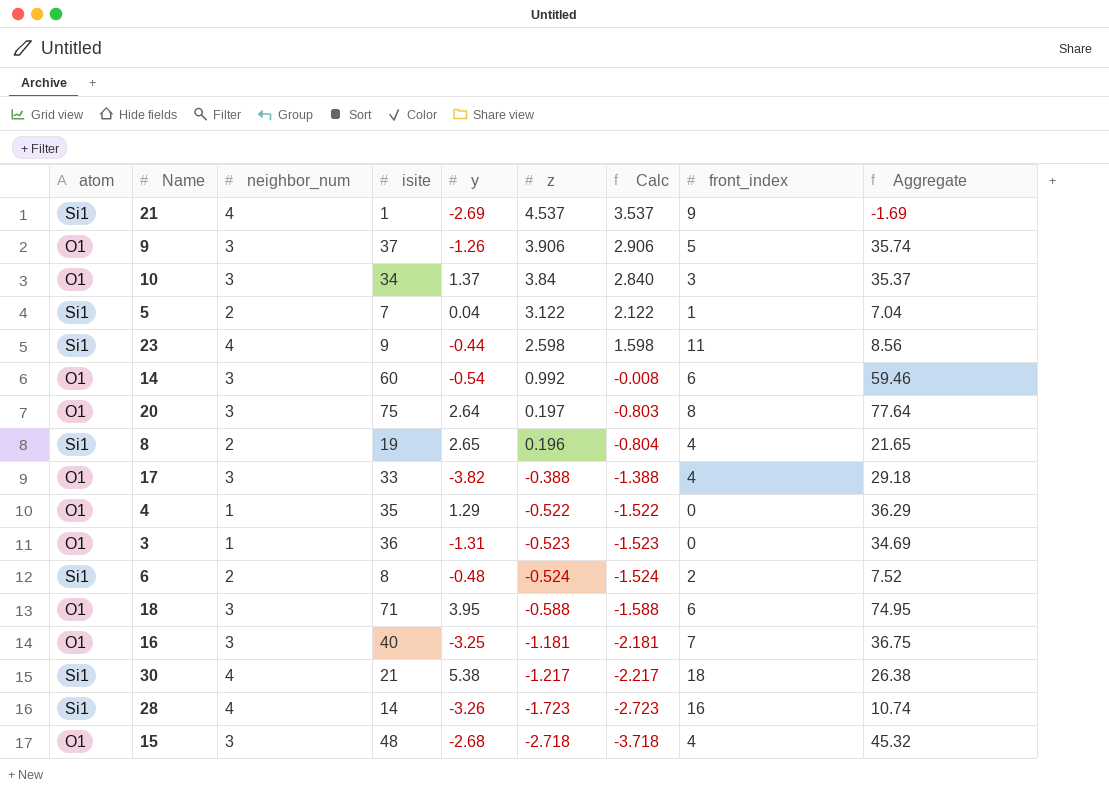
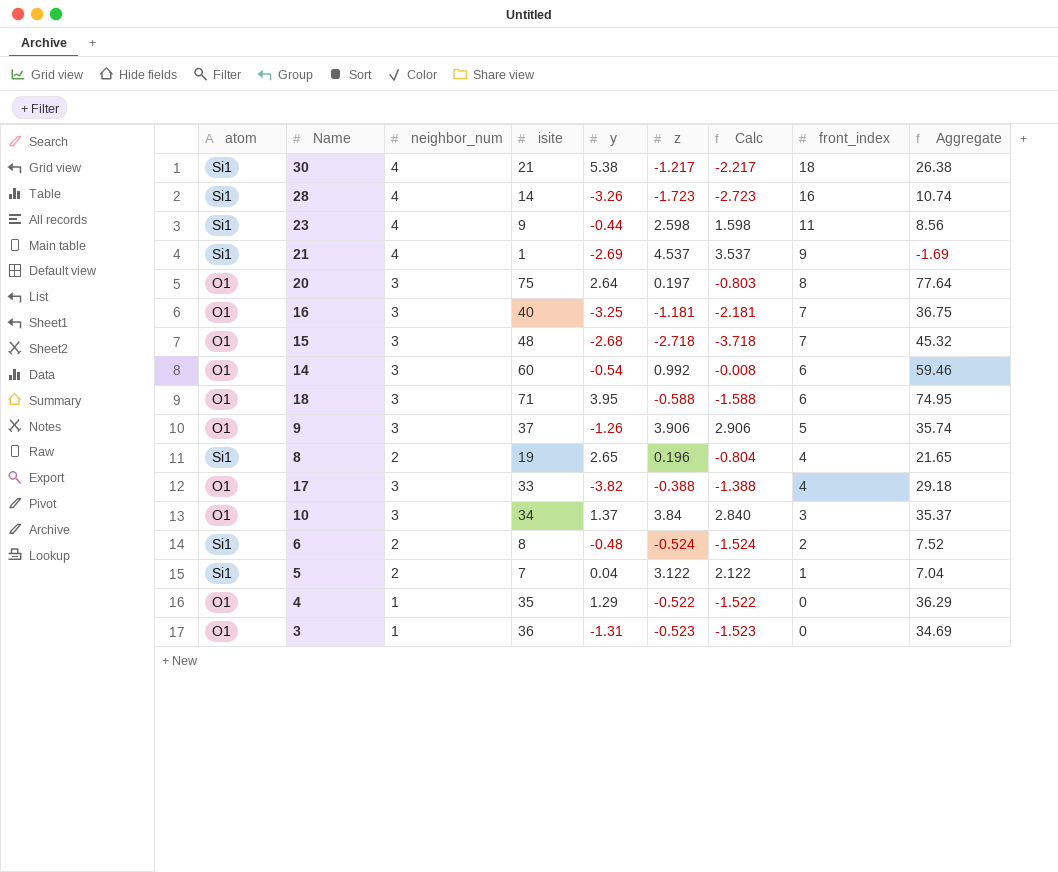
row order: z descending -> front_index descending
15 | front_index: 4 -> 7

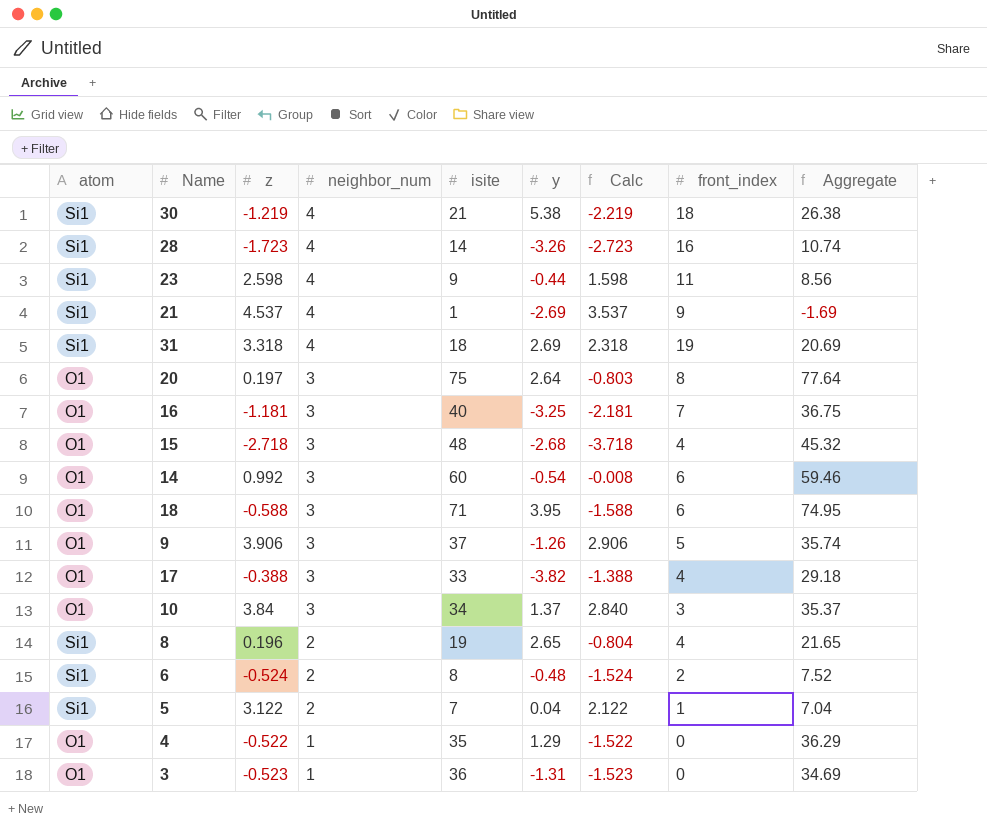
row order: front_index descending -> neighbor_num descending
column z | position: 6 -> 3
30 | z: -1.217 -> -1.219
30 | Calc: -2.217 -> -2.219
row 31: none -> Si1 | 3.318 | 4 | 18 | 2.69 | 2.318 | 19 | 20.69
15 | front_index: 7 -> 4

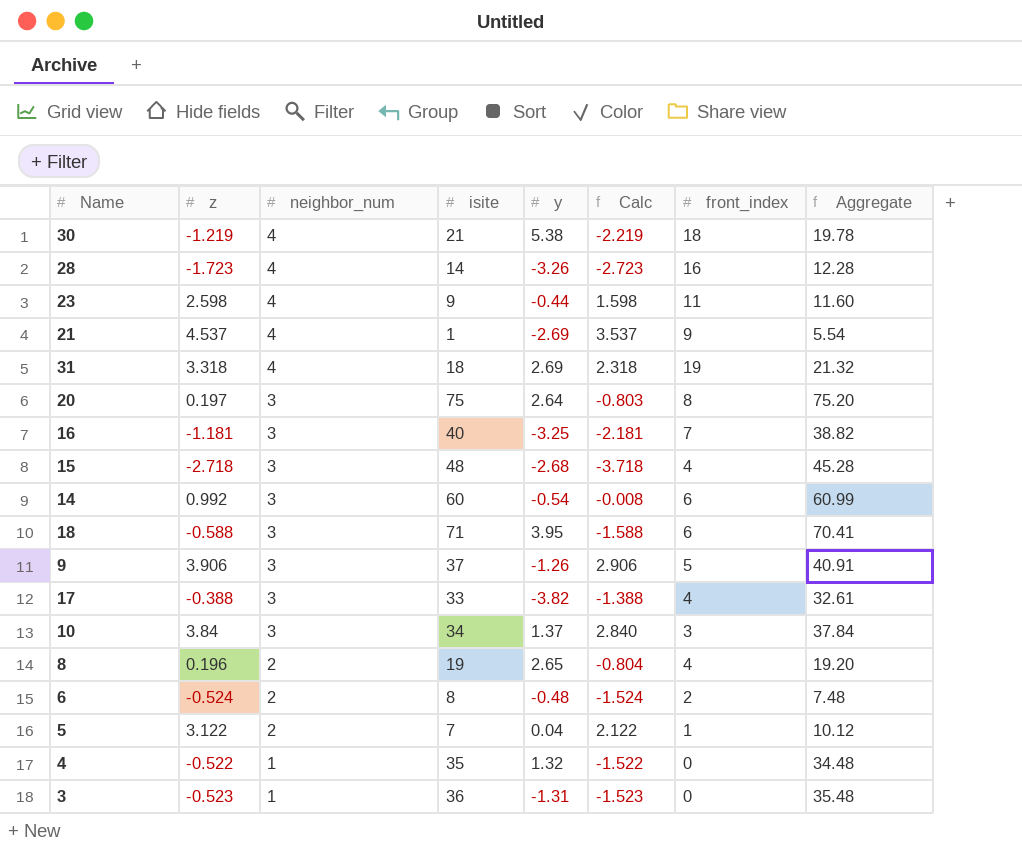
column atom | position: 1 -> none
column Aggregate | formula: [isite] + [y] -> [z] + [isite]
4 | y: 1.29 -> 1.32

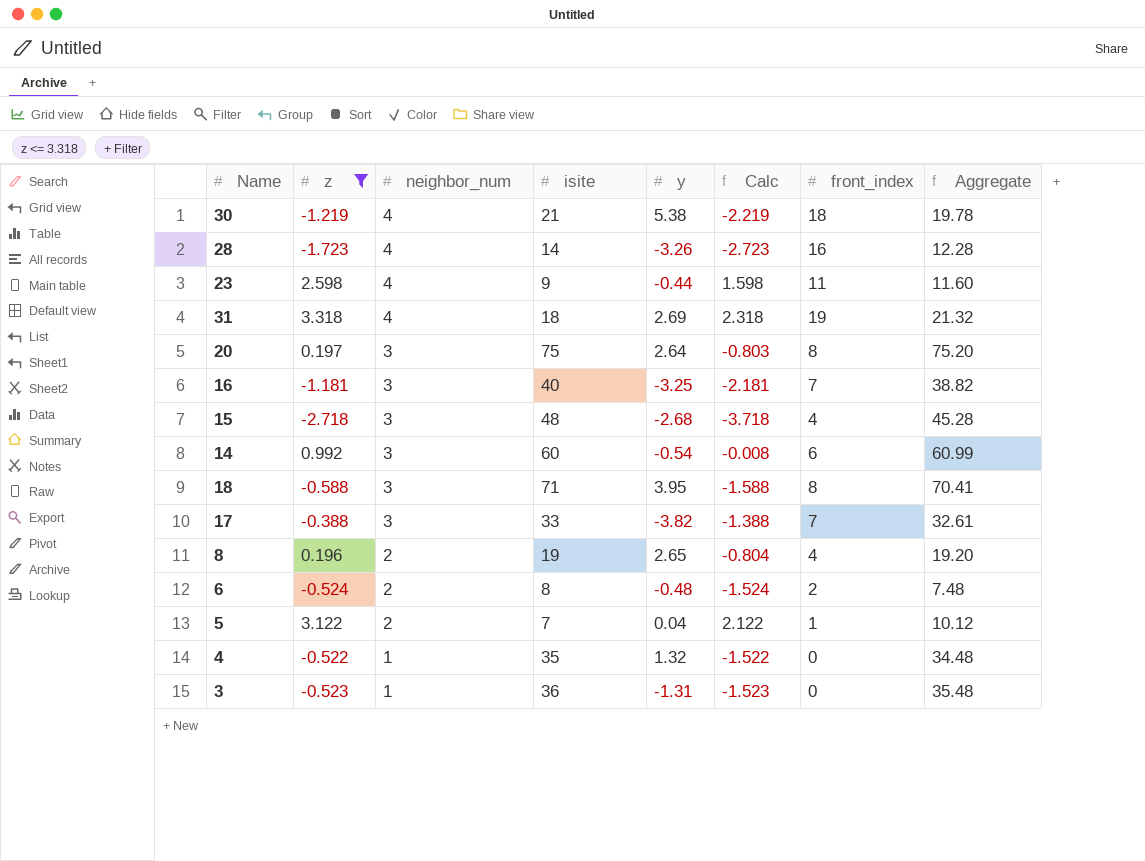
filter: none -> z <= 3.318
18 | front_index: 6 -> 8
17 | front_index: 4 -> 7

